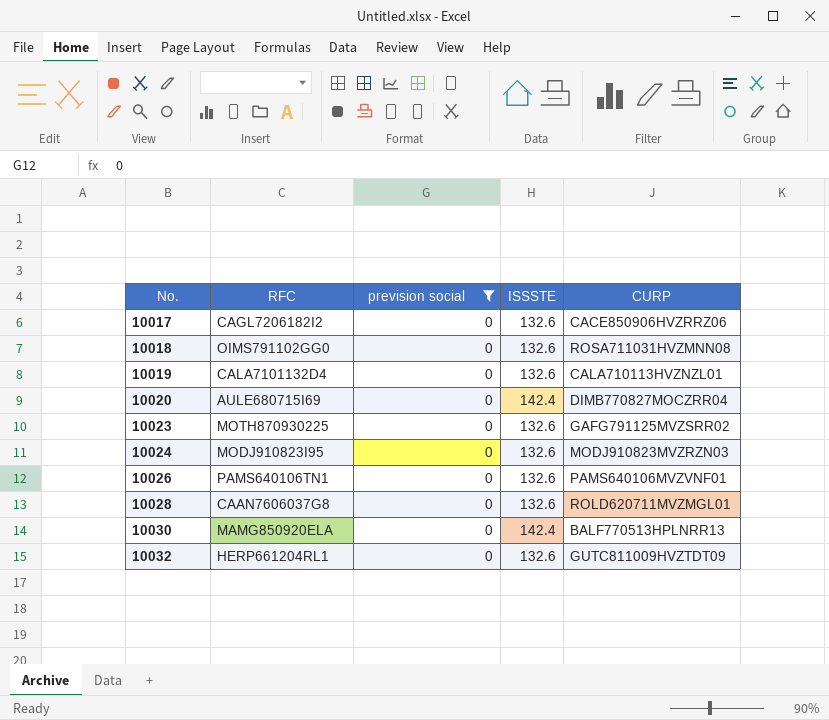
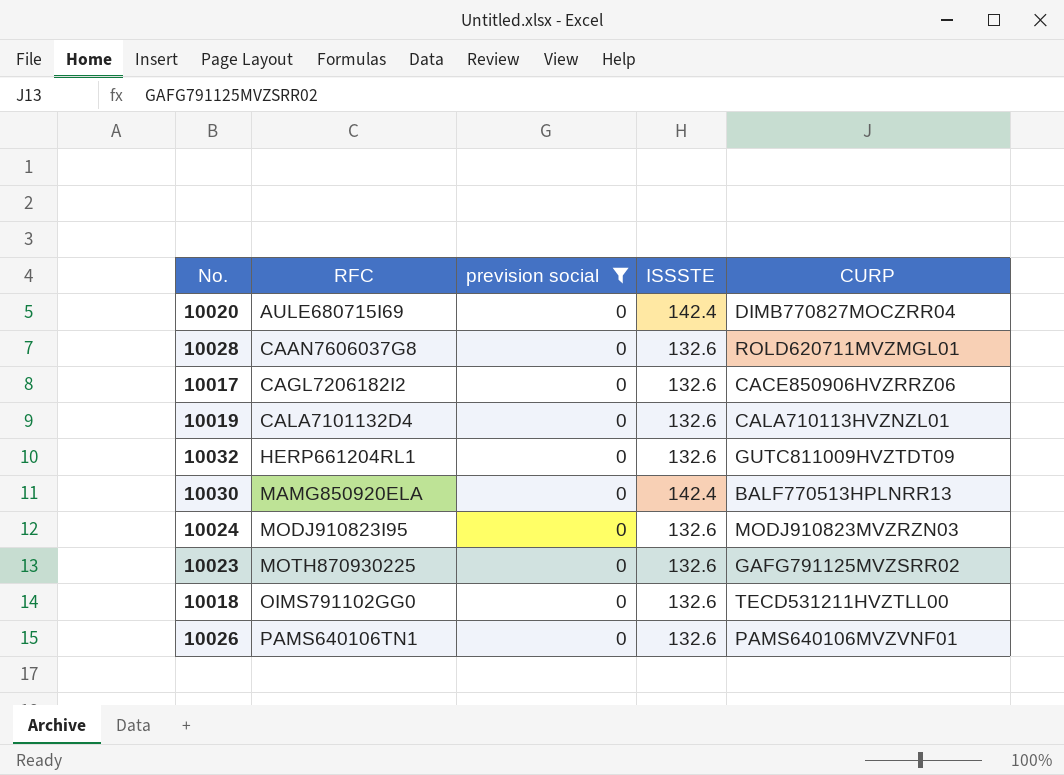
row order: No. ascending -> RFC ascending
10018 | CURP: ROSA711031HVZMNN08 -> TECD531211HVZTLL00

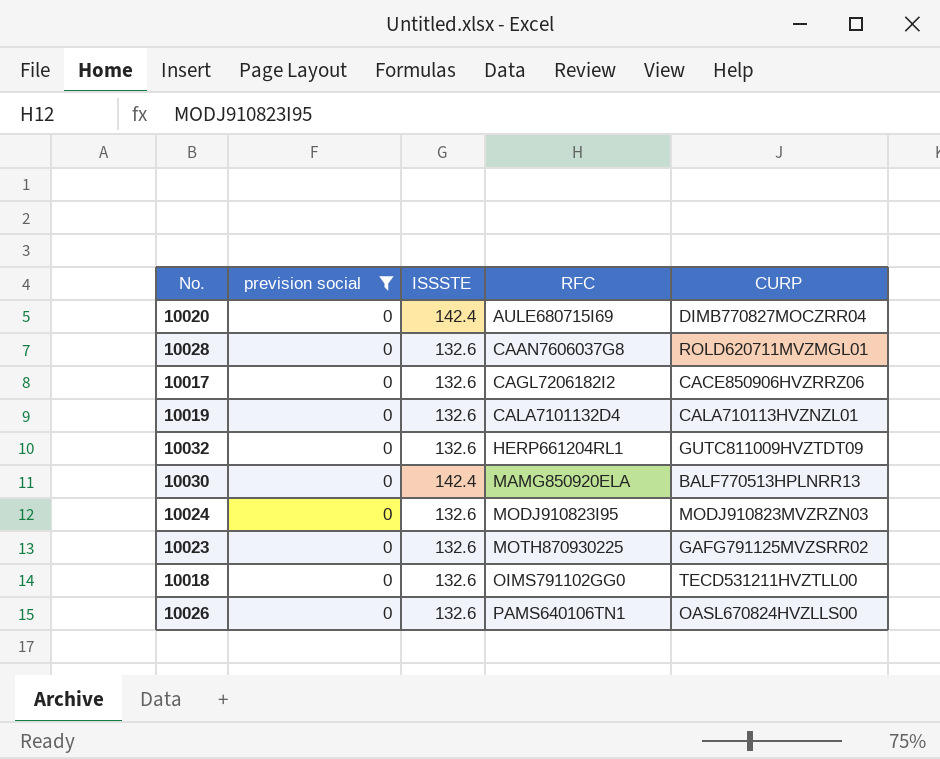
column RFC | position: 2 -> 4
10026 | CURP: PAMS640106MVZVNF01 -> OASL670824HVZLLS00

